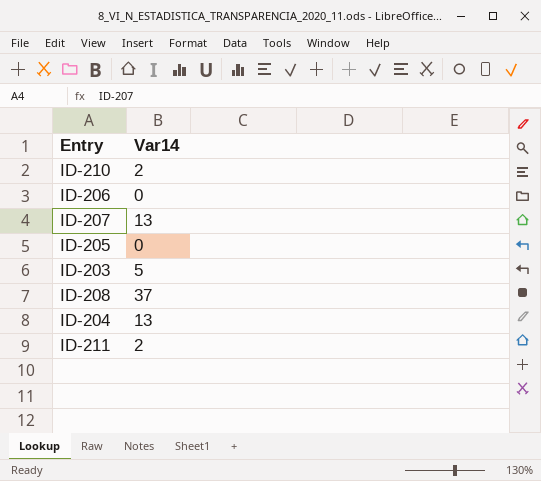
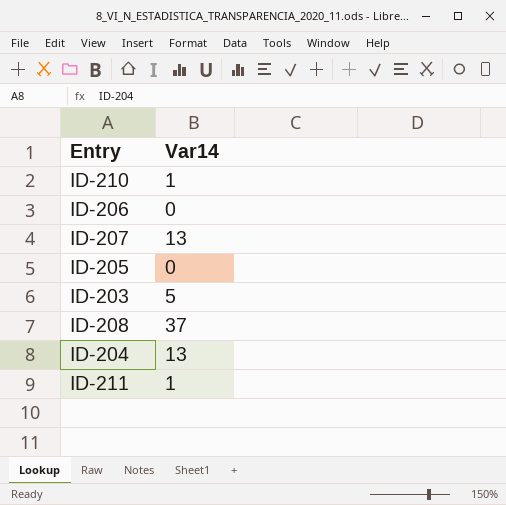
ID-210 | Var14: 2 -> 1
ID-211 | Var14: 2 -> 1

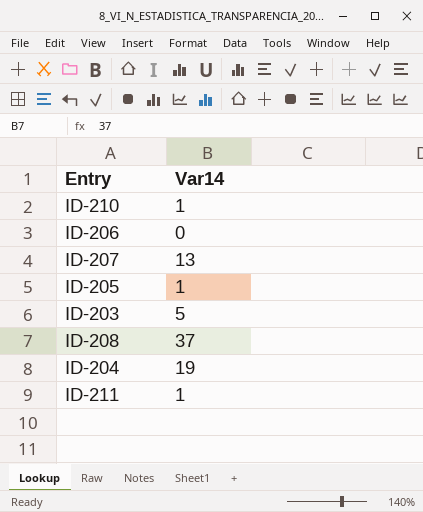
ID-205 | Var14: 0 -> 1
ID-204 | Var14: 13 -> 19

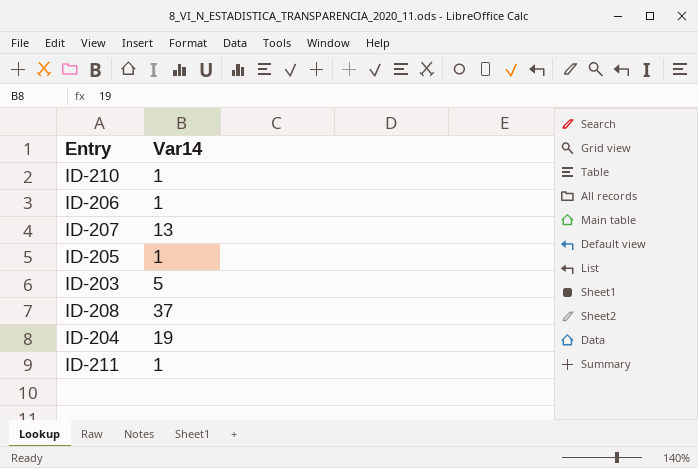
ID-206 | Var14: 0 -> 1

